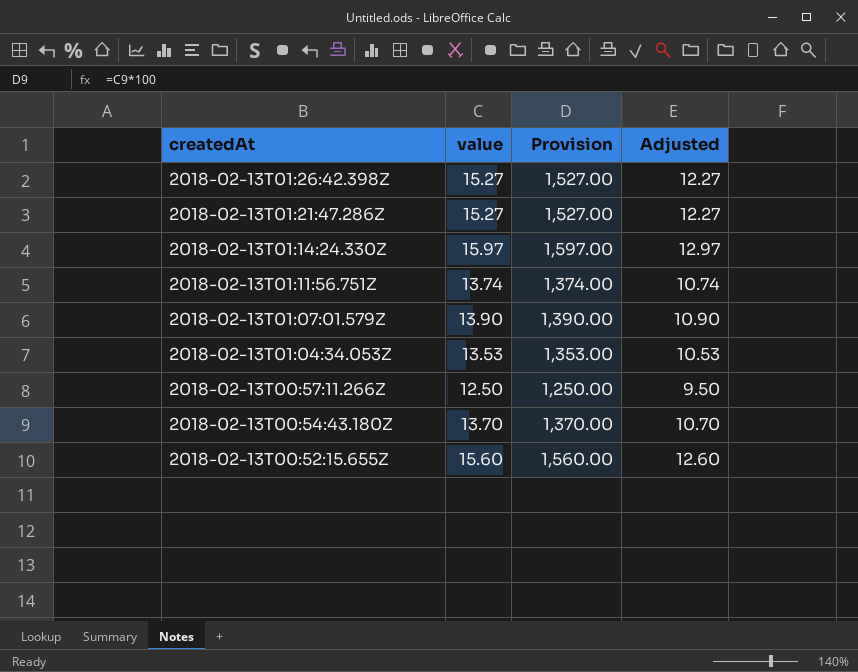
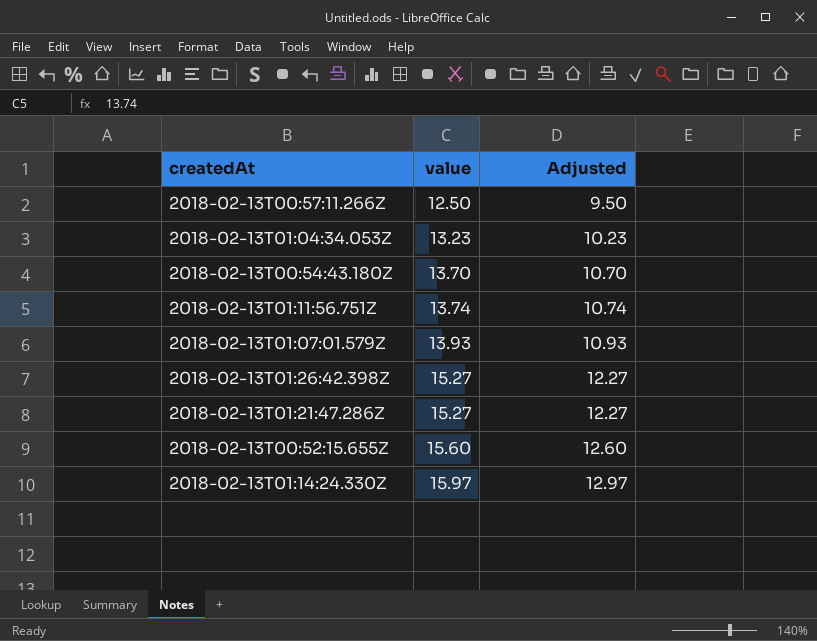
row order: createdAt descending -> value ascending
column Provision | formula: [value] * 100 -> none
2018-02-13T01:04:34.053Z | value: 13.53 -> 13.23
2018-02-13T01:04:34.053Z | Adjusted: 10.53 -> 10.23
2018-02-13T01:07:01.579Z | value: 13.90 -> 13.93
2018-02-13T01:07:01.579Z | Adjusted: 10.90 -> 10.93

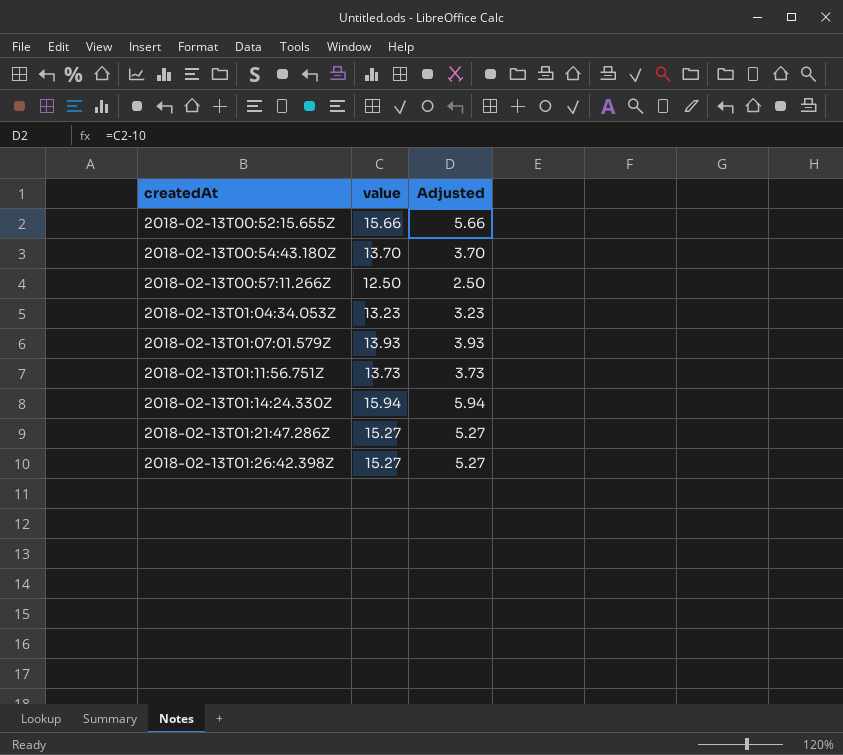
row order: value ascending -> createdAt ascending
column Adjusted | formula: [value] - 3 -> [value] - 10
2018-02-13T00:52:15.655Z | value: 15.60 -> 15.66
2018-02-13T01:11:56.751Z | value: 13.74 -> 13.73
2018-02-13T01:14:24.330Z | value: 15.97 -> 15.94

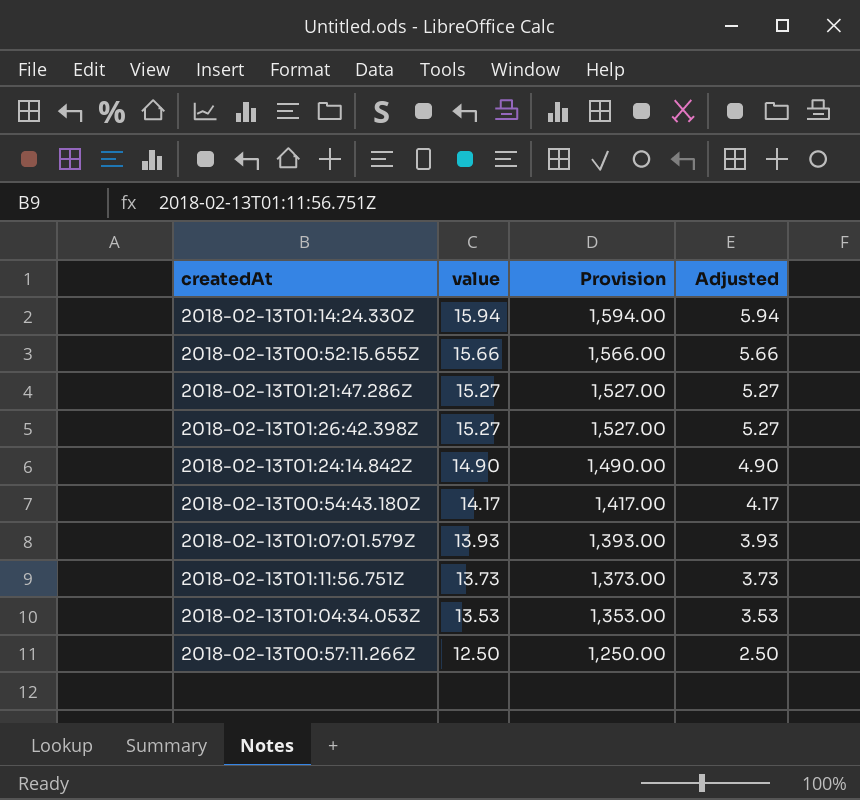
row order: createdAt ascending -> value descending
column Provision | formula: none -> [value] * 100
row 2018-02-13T01:24:14.842Z: none -> 14.90 | 1,490.00 | 4.90
2018-02-13T00:54:43.180Z | value: 13.70 -> 14.17
2018-02-13T00:54:43.180Z | Adjusted: 3.70 -> 4.17
2018-02-13T01:04:34.053Z | value: 13.23 -> 13.53
2018-02-13T01:04:34.053Z | Adjusted: 3.23 -> 3.53

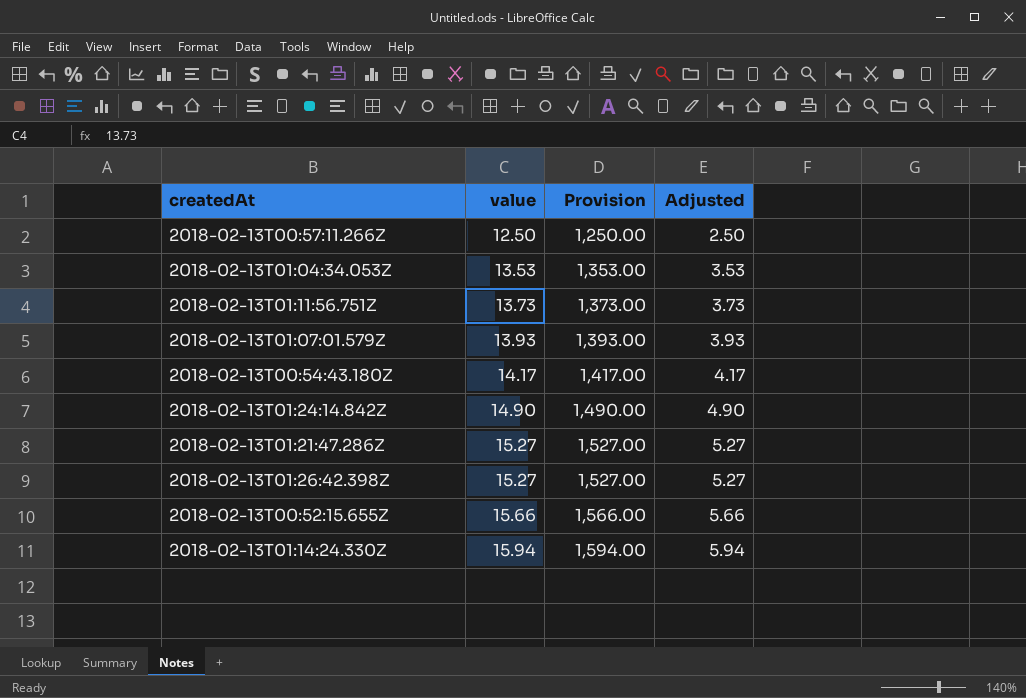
row order: value descending -> value ascending

